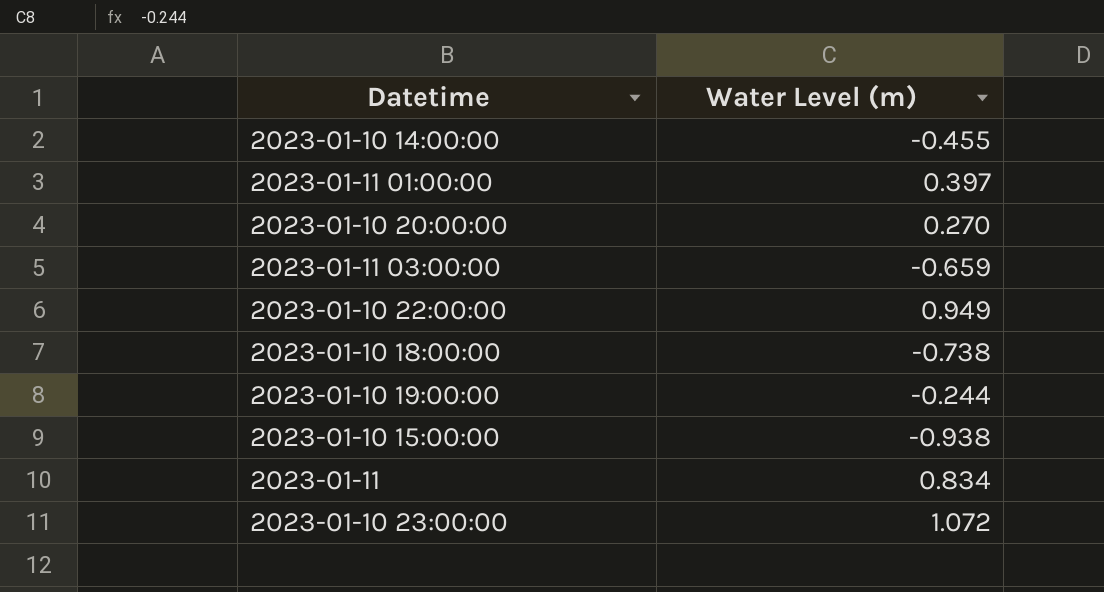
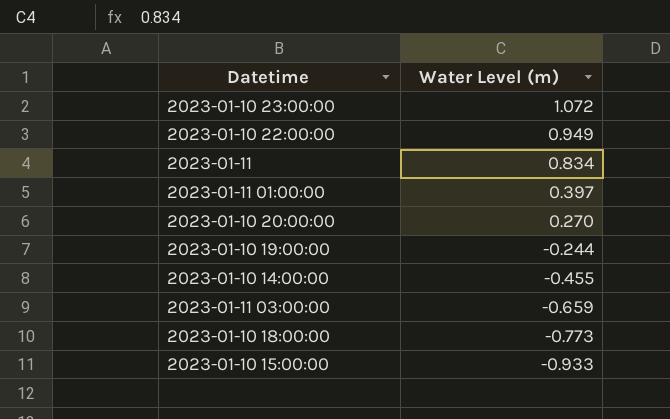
row order: none -> Water Level (m) descending
2023-01-10 18:00:00 | Water Level (m): -0.738 -> -0.773
2023-01-10 15:00:00 | Water Level (m): -0.938 -> -0.933

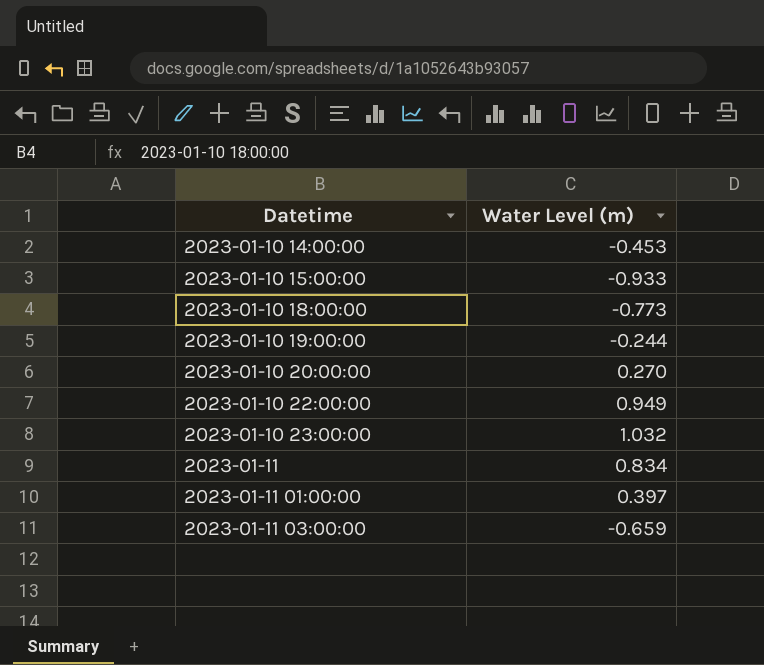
row order: Water Level (m) descending -> Datetime ascending
2023-01-10 14:00:00 | Water Level (m): -0.455 -> -0.453
2023-01-10 23:00:00 | Water Level (m): 1.072 -> 1.032

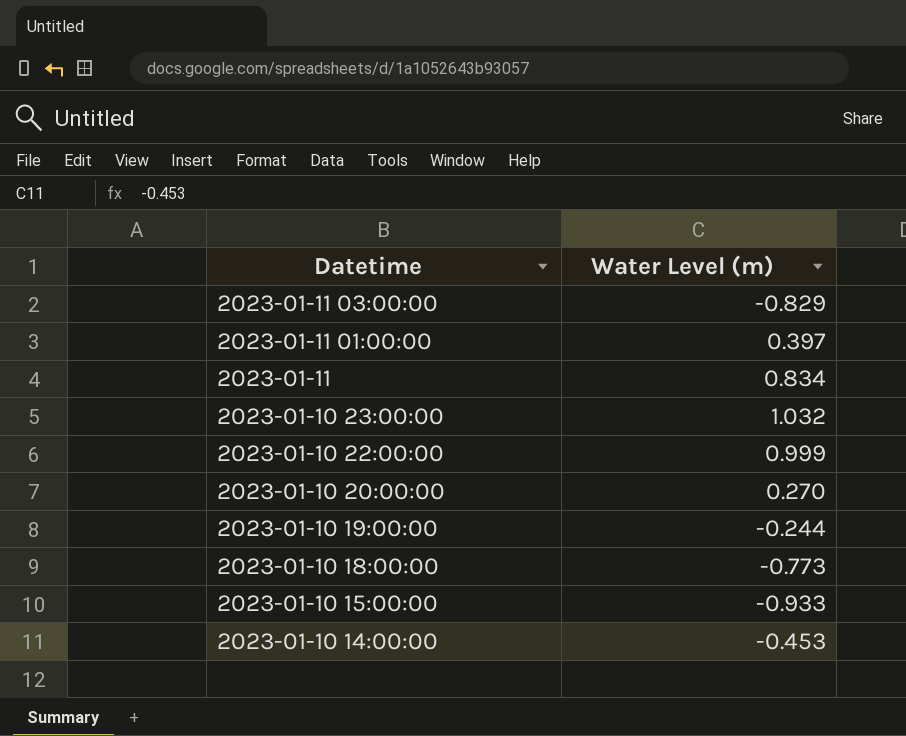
row order: Datetime ascending -> Datetime descending
2023-01-11 03:00:00 | Water Level (m): -0.659 -> -0.829
2023-01-10 22:00:00 | Water Level (m): 0.949 -> 0.999

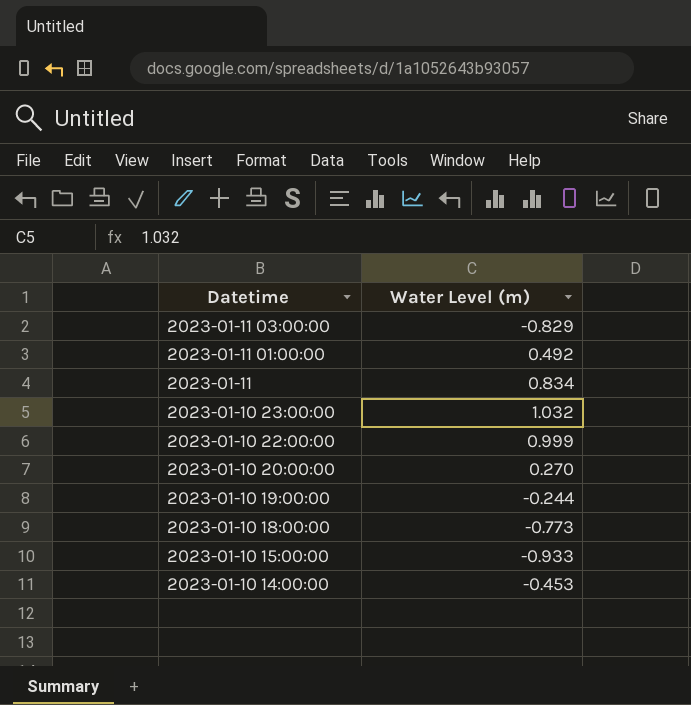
2023-01-11 01:00:00 | Water Level (m): 0.397 -> 0.492

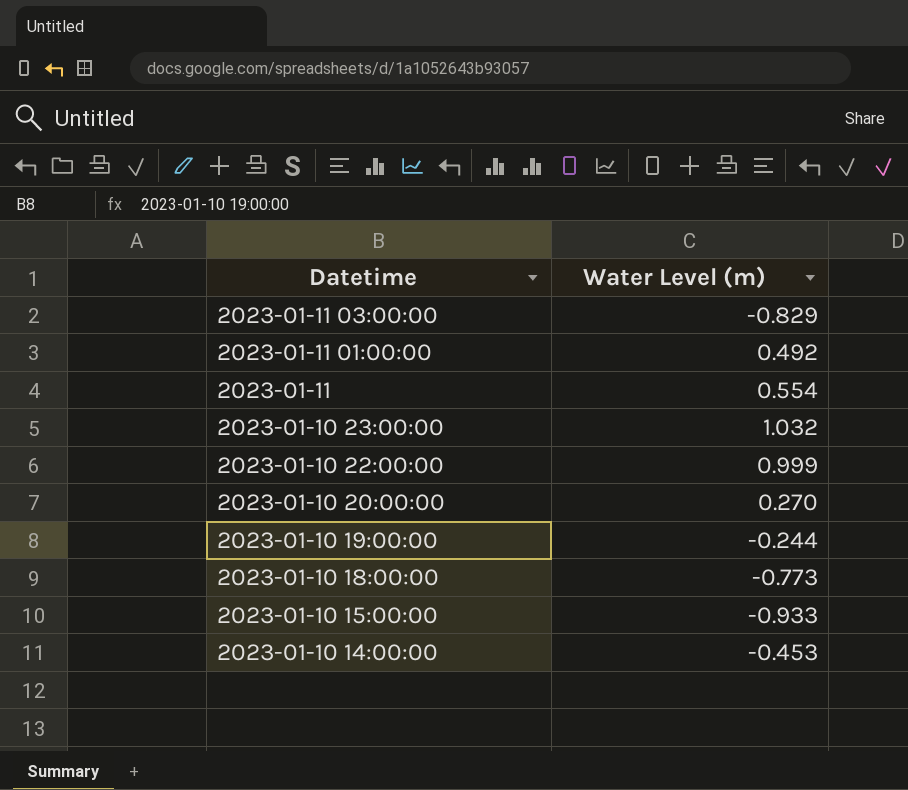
2023-01-11 | Water Level (m): 0.834 -> 0.554

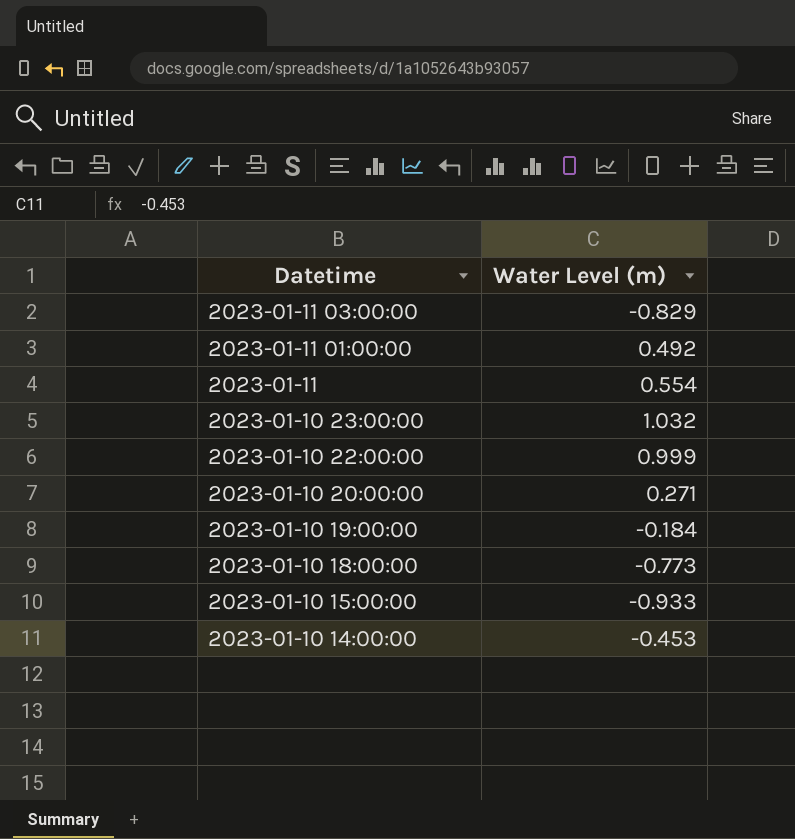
2023-01-10 20:00:00 | Water Level (m): 0.270 -> 0.271
2023-01-10 19:00:00 | Water Level (m): -0.244 -> -0.184

